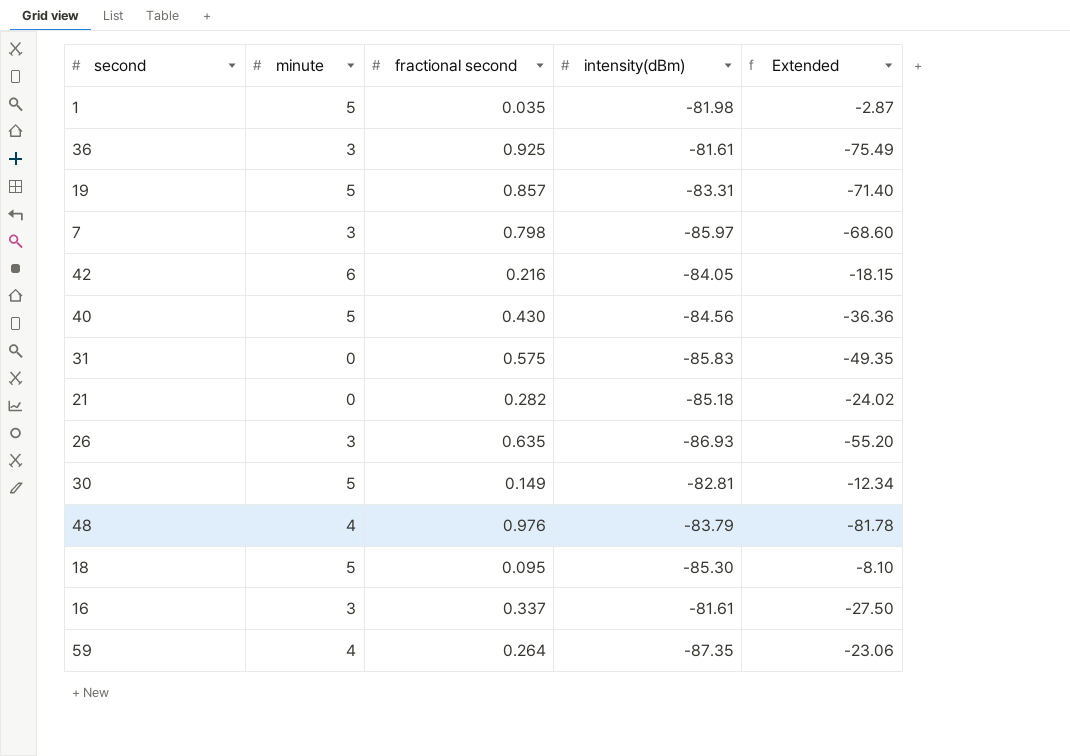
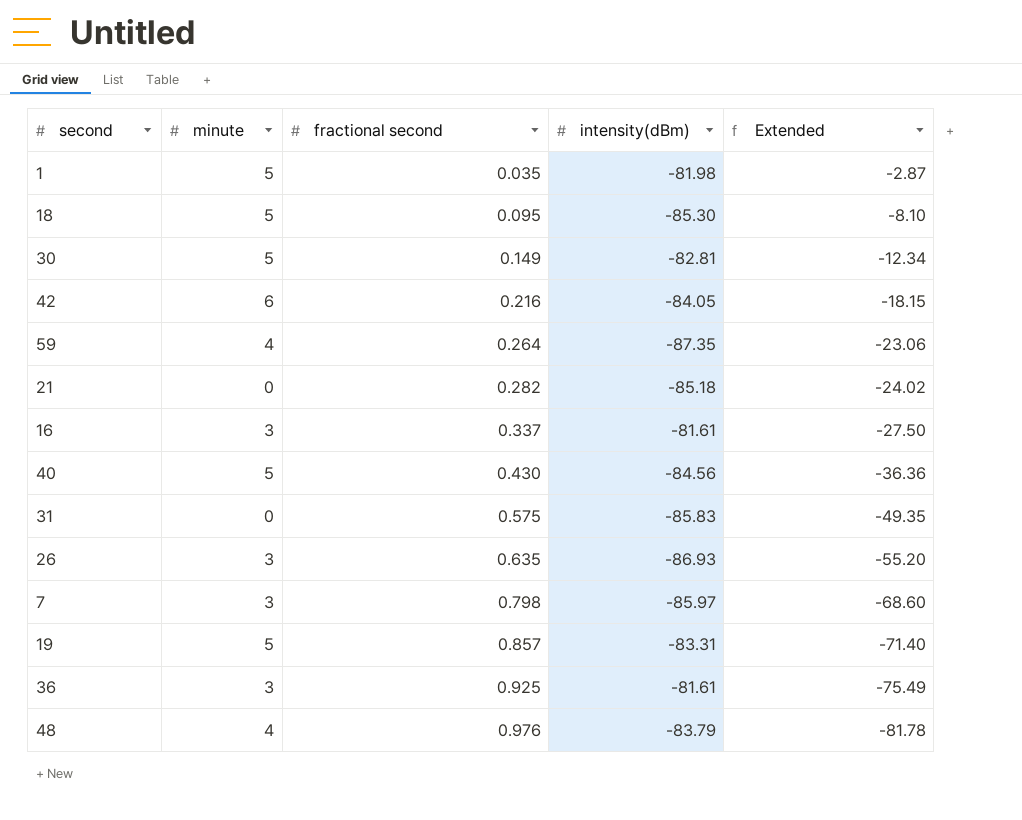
row order: none -> fractional second ascending

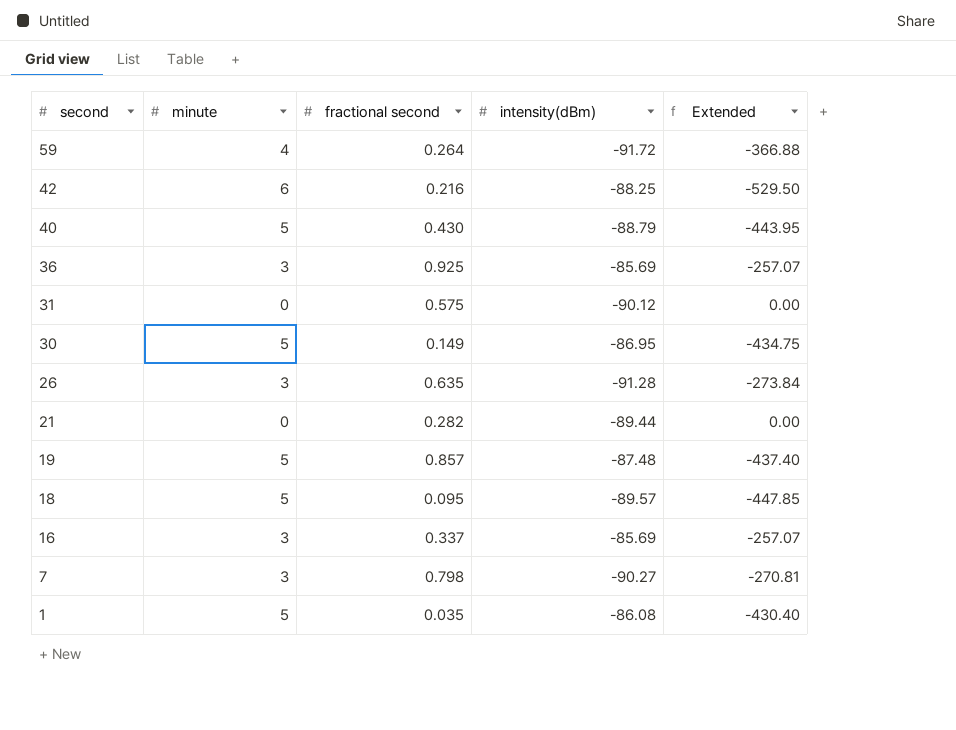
row order: fractional second ascending -> second descending
column Extended | formula: [fractional second] * [intensity(dBm)] -> [minute] * [intensity(dBm)]
row 48: 4 | 0.976 | -83.79 | -81.78 -> none
59 | intensity(dBm): -87.35 -> -91.72
42 | intensity(dBm): -84.05 -> -88.25
40 | intensity(dBm): -84.56 -> -88.79
36 | intensity(dBm): -81.61 -> -85.69
31 | intensity(dBm): -85.83 -> -90.12
30 | intensity(dBm): -82.81 -> -86.95
26 | intensity(dBm): -86.93 -> -91.28
21 | intensity(dBm): -85.18 -> -89.44
19 | intensity(dBm): -83.31 -> -87.48
18 | intensity(dBm): -85.30 -> -89.57
16 | intensity(dBm): -81.61 -> -85.69
7 | intensity(dBm): -85.97 -> -90.27
1 | intensity(dBm): -81.98 -> -86.08

